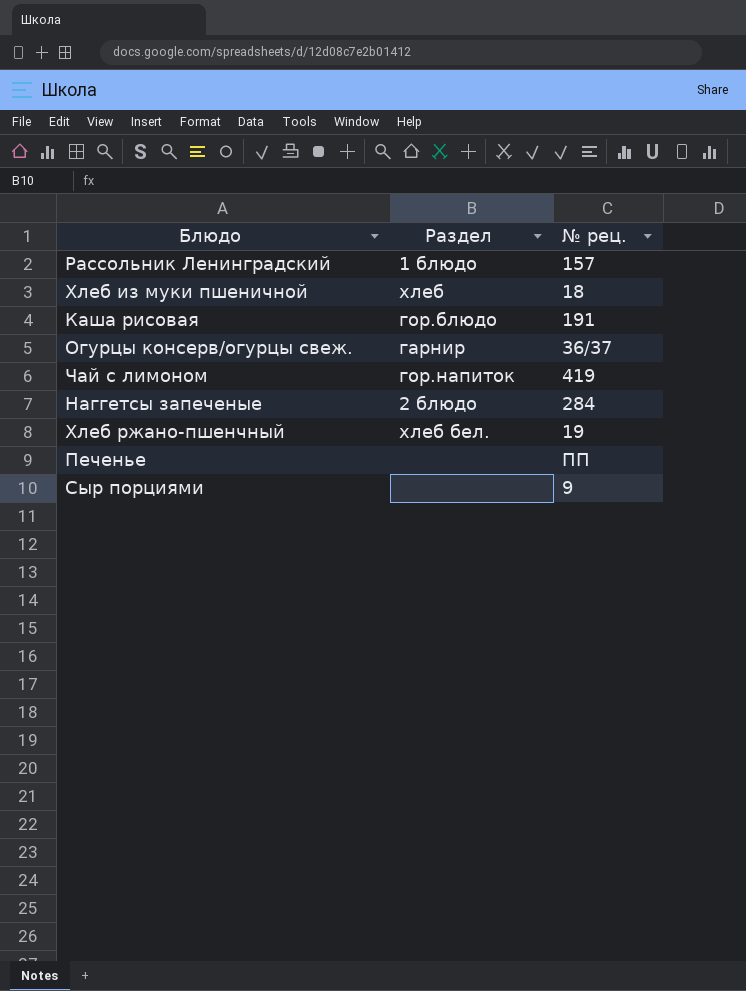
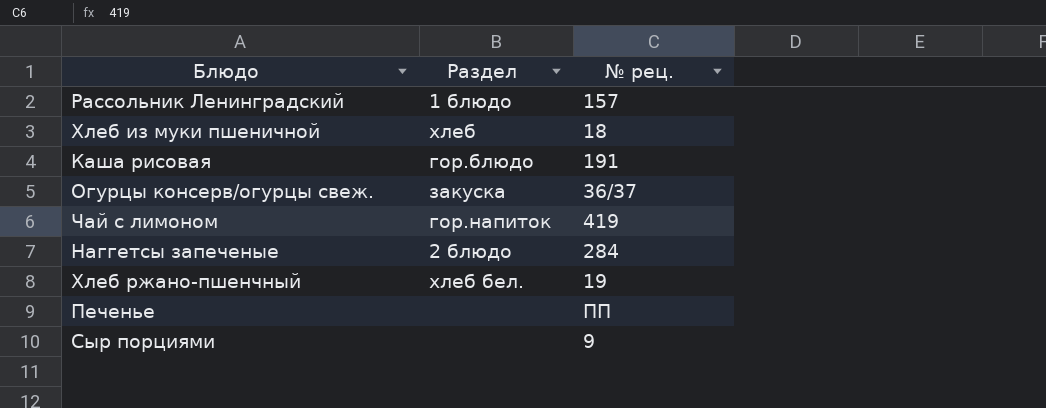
Огурцы консерв/огурцы свеж. | Раздел: гарнир -> закуска

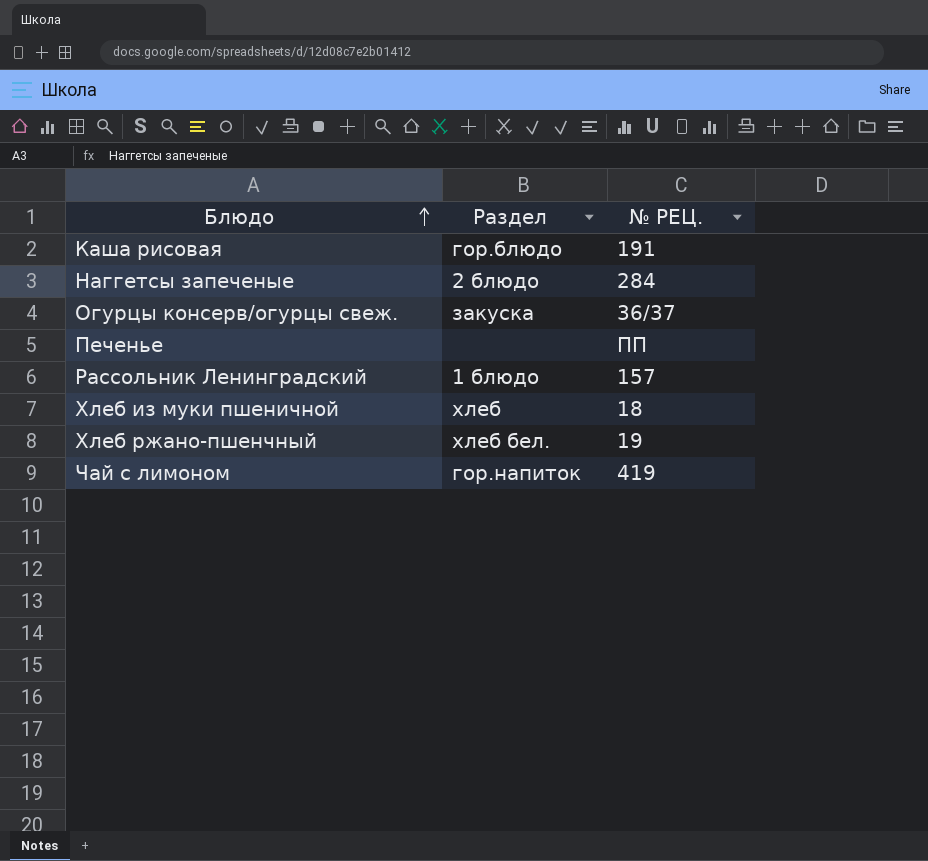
row order: none -> Блюдо ascending
column name: № рец. -> № РЕЦ.
row Сыр порциями: none | 9 -> none

